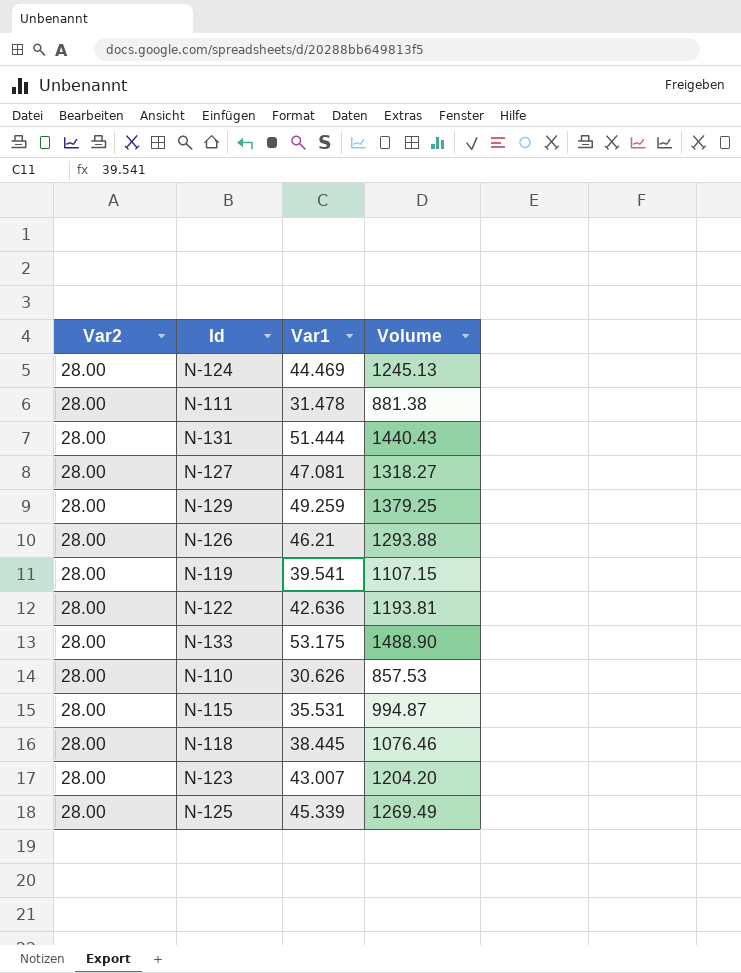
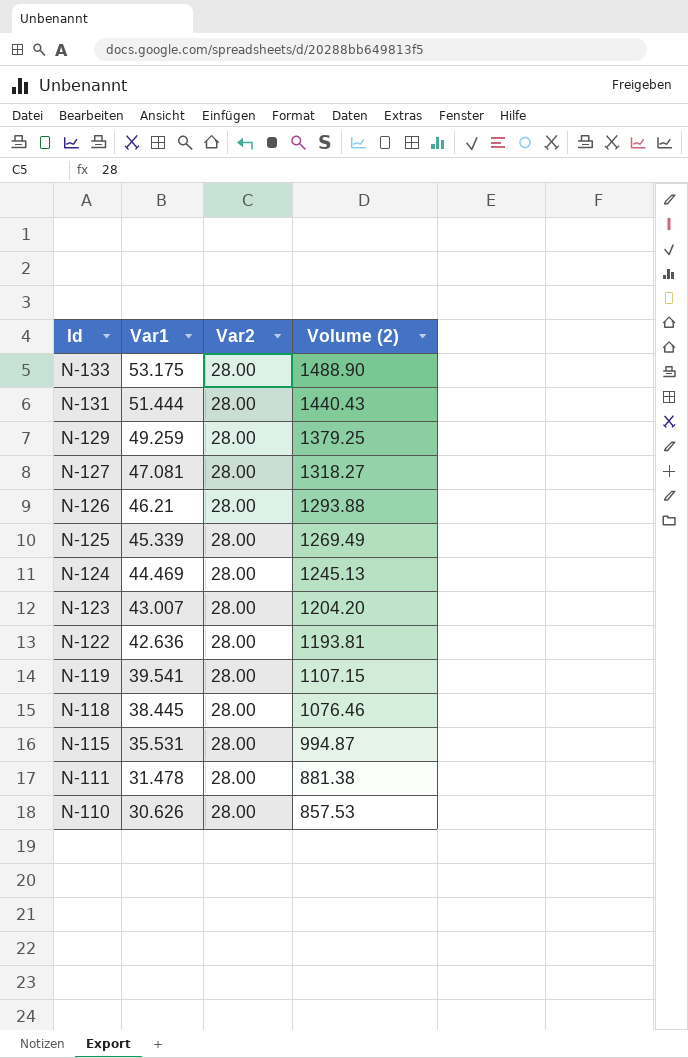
row order: none -> Id descending
column Var2 | position: 1 -> 3
column name: Volume -> Volume (2)

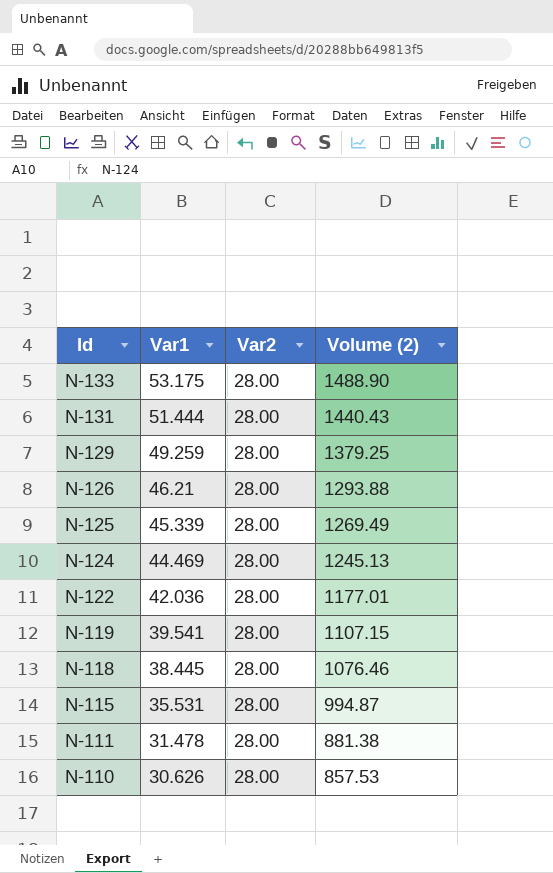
row N-127: 47.081 | 28.00 | 1318.27 -> none
row N-123: 43.007 | 28.00 | 1204.20 -> none
N-122 | Var1: 42.636 -> 42.036
N-122 | Volume (2): 1193.81 -> 1177.01

